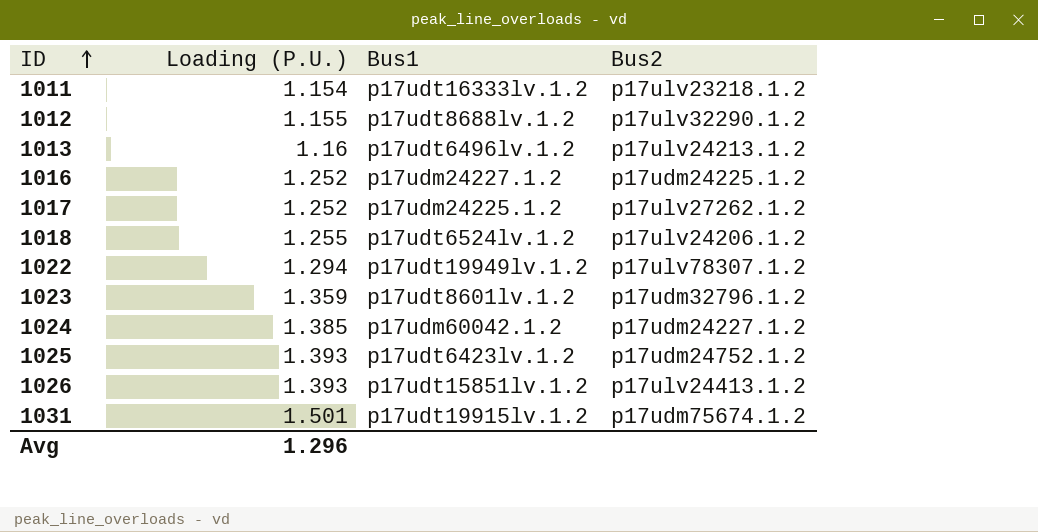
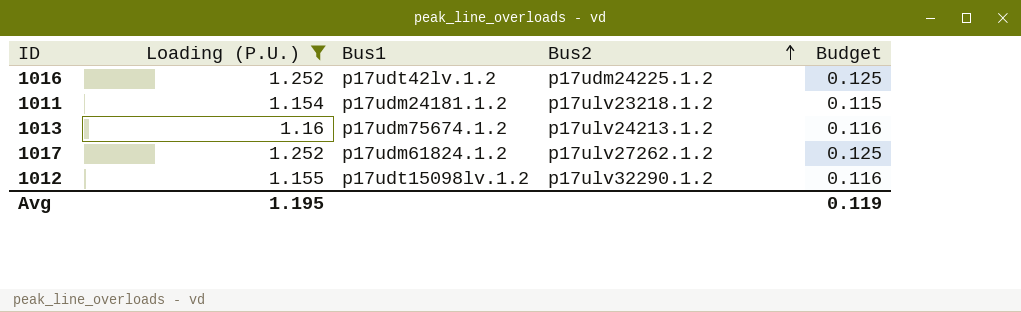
filter: none -> Loading (P.U.) <= 1.252
row order: ID ascending -> Bus2 ascending
column Budget | formula: none -> [Loading (P.U.)] * 0.1
1016 | Bus1: p17udm24227.1.2 -> p17udt42lv.1.2
1011 | Bus1: p17udt16333lv.1.2 -> p17udm24181.1.2
1013 | Bus1: p17udt6496lv.1.2 -> p17udm75674.1.2
1017 | Bus1: p17udm24225.1.2 -> p17udm61824.1.2
1012 | Bus1: p17udt8688lv.1.2 -> p17udt15098lv.1.2
Avg | Loading (P.U.): 1.296 -> 1.195

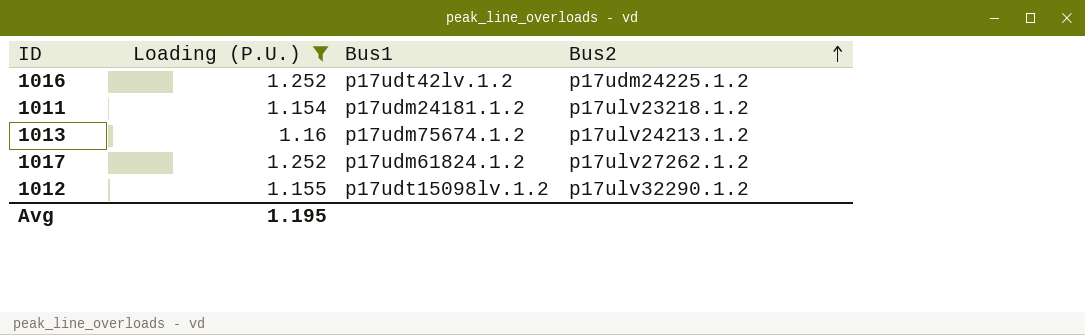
column Budget | formula: [Loading (P.U.)] * 0.1 -> none

